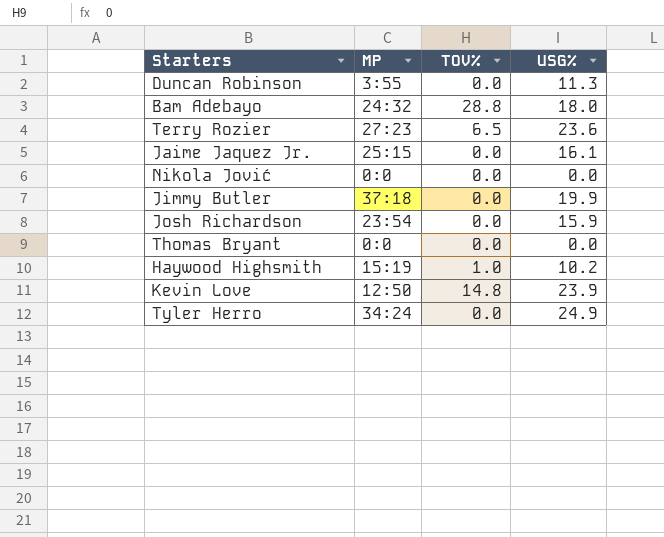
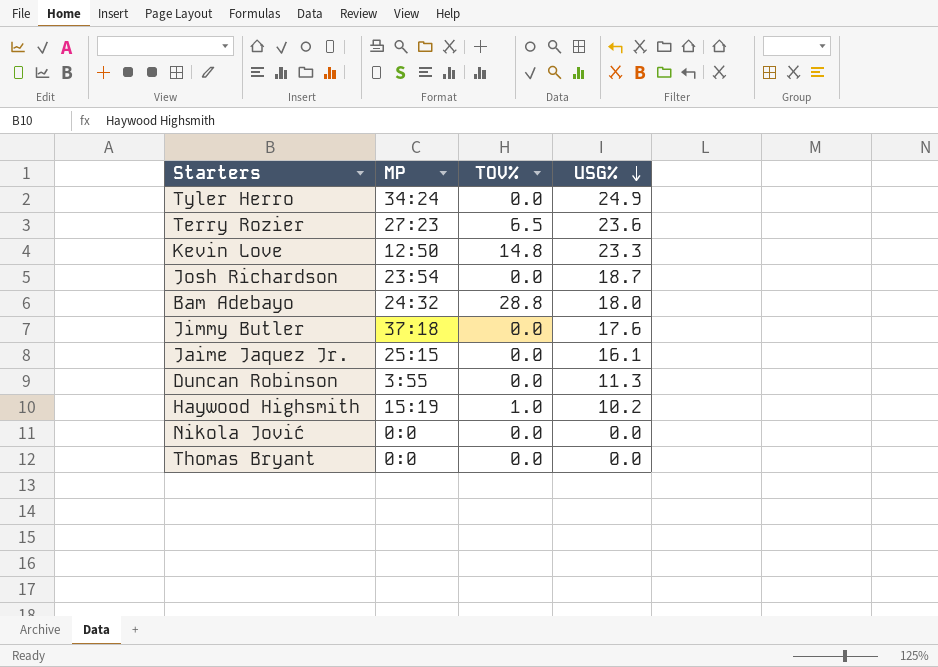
row order: none -> USG% descending
Kevin Love | USG%: 23.9 -> 23.3
Josh Richardson | USG%: 15.9 -> 18.7
Jimmy Butler | USG%: 19.9 -> 17.6

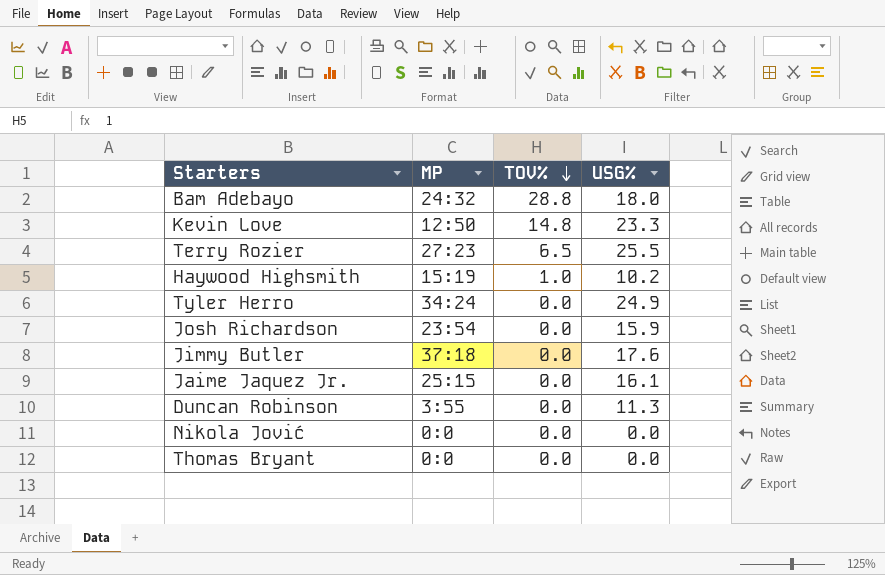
row order: USG% descending -> TOV% descending
Terry Rozier | USG%: 23.6 -> 25.5
Josh Richardson | USG%: 18.7 -> 15.9

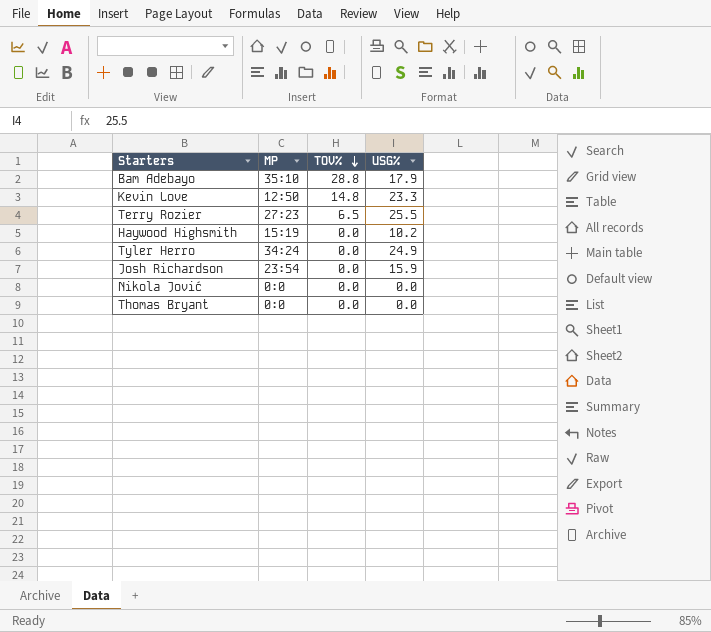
row Jimmy Butler: 37:18 | 0.0 | 17.6 -> none
row Jaime Jaquez Jr.: 25:15 | 0.0 | 16.1 -> none
row Duncan Robinson: 3:55 | 0.0 | 11.3 -> none
Bam Adebayo | MP: 24:32 -> 35:10
Bam Adebayo | USG%: 18.0 -> 17.9
Haywood Highsmith | TOV%: 1.0 -> 0.0

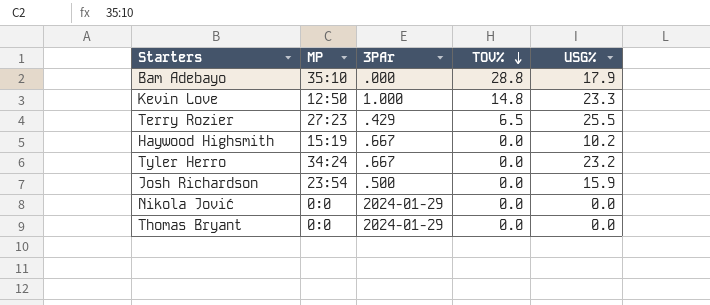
column 3PAr | position: none -> 3
Tyler Herro | USG%: 24.9 -> 23.2

